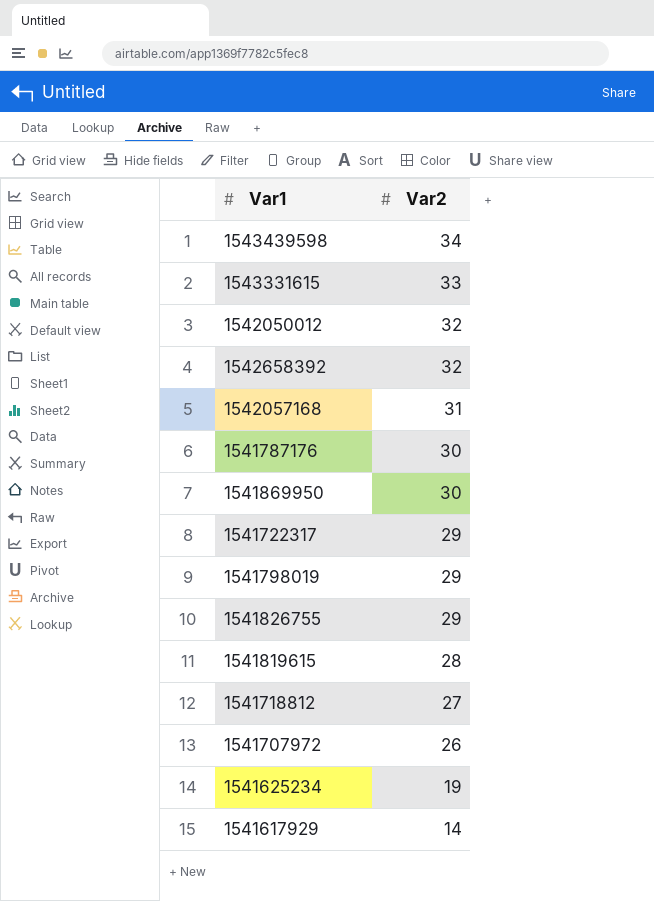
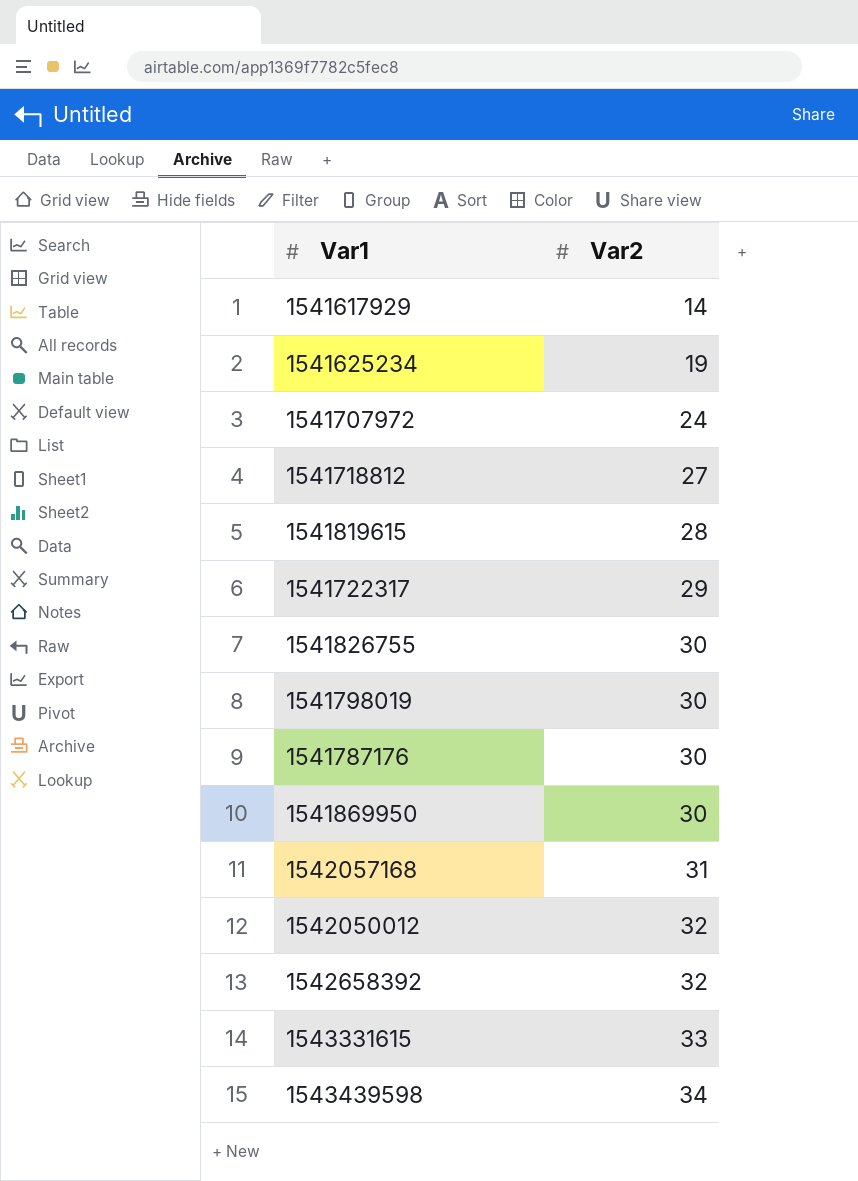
row order: Var2 descending -> Var2 ascending
1541707972 | Var2: 26 -> 24
1541826755 | Var2: 29 -> 30
1541798019 | Var2: 29 -> 30

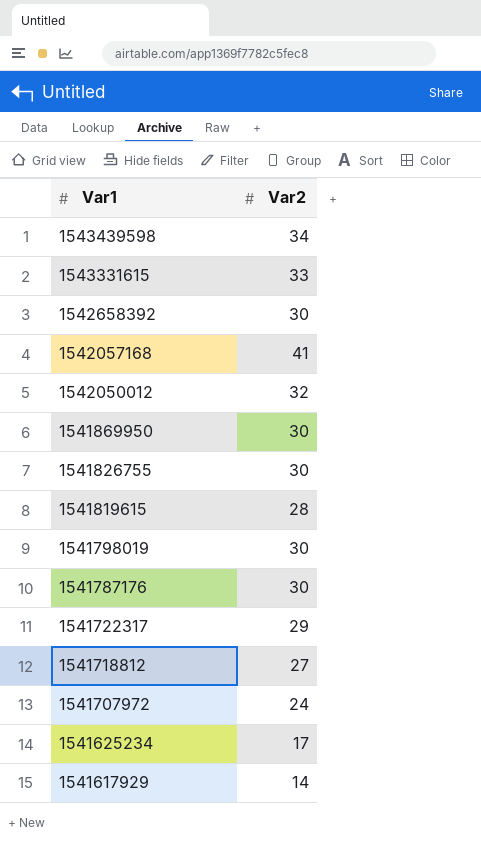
row order: Var2 ascending -> Var1 descending
1542658392 | Var2: 32 -> 30
1542057168 | Var2: 31 -> 41
1541625234 | Var2: 19 -> 17

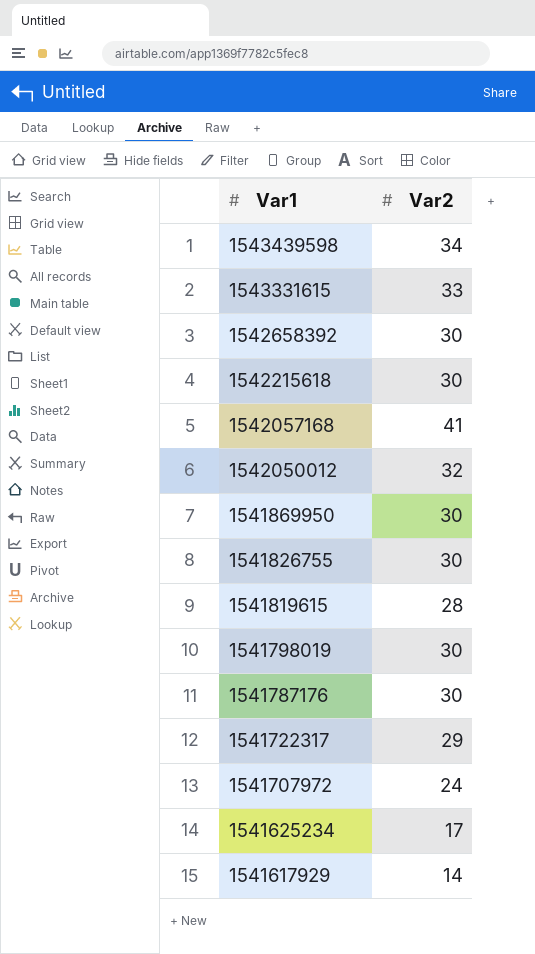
row 1541718812: 27 -> none
row 1542215618: none -> 30

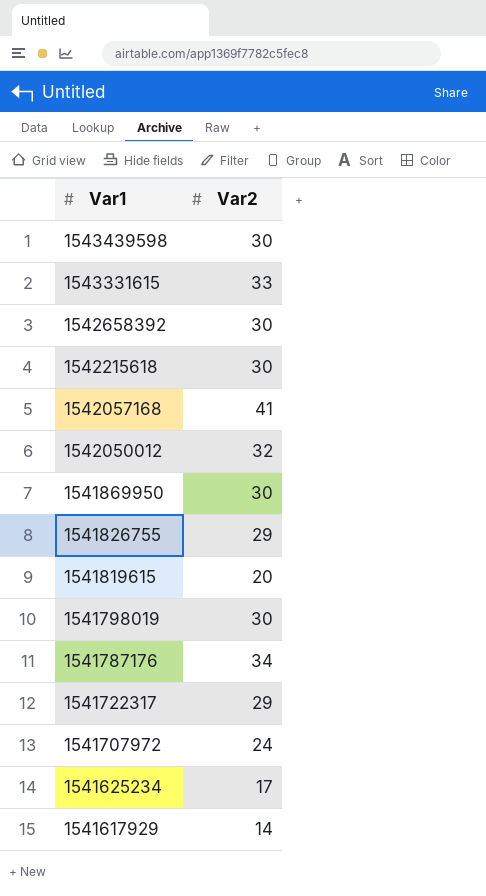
1543439598 | Var2: 34 -> 30
1541826755 | Var2: 30 -> 29
1541819615 | Var2: 28 -> 20
1541787176 | Var2: 30 -> 34

